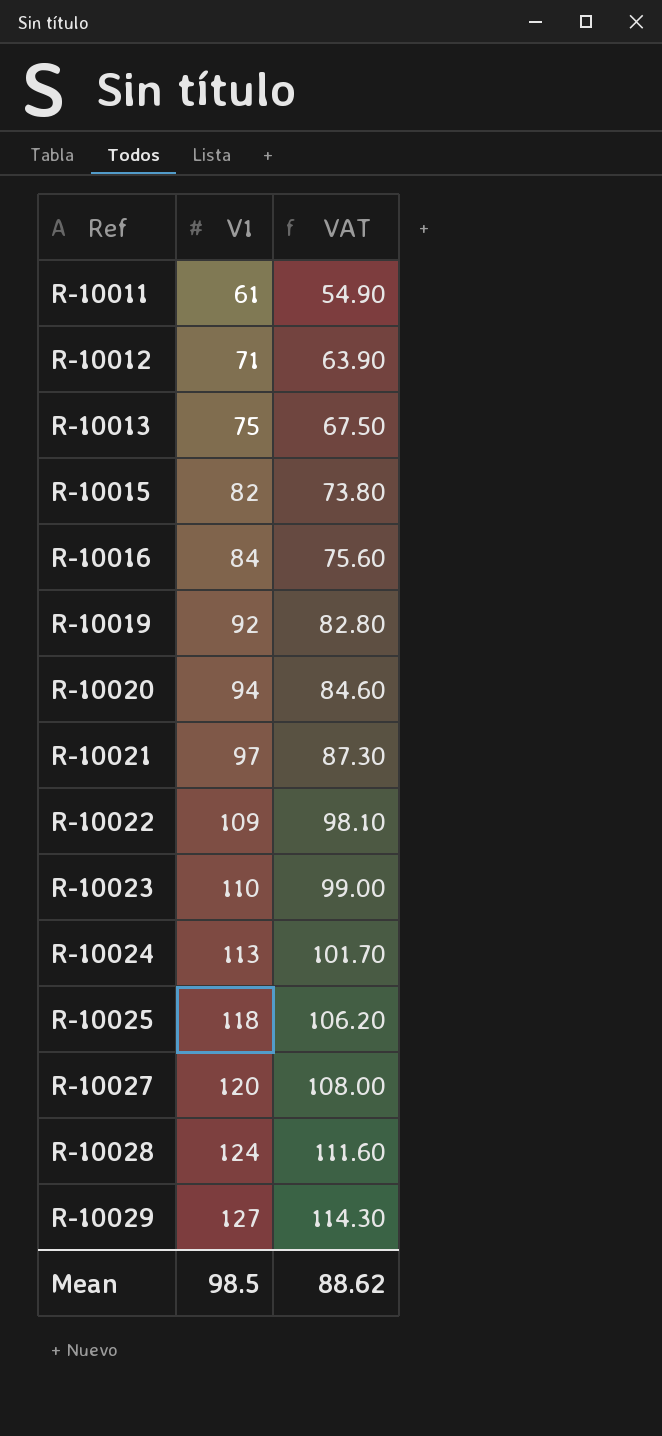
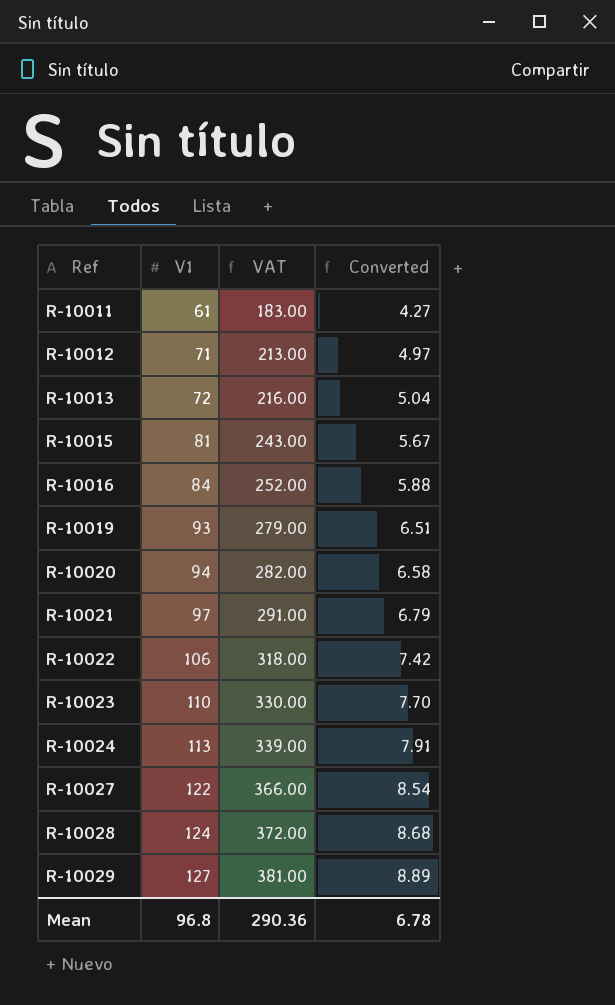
column VAT | formula: [V1] * 0.9 -> [V1] * 3
column Converted | formula: none -> [V1] * 0.07
row R-10025: 118 | 106.20 -> none
R-10013 | V1: 75 -> 72
R-10015 | V1: 82 -> 81
R-10019 | V1: 92 -> 93
R-10022 | V1: 109 -> 106
R-10027 | V1: 120 -> 122
Mean | V1: 98.5 -> 96.8
Mean | VAT: 88.62 -> 290.36

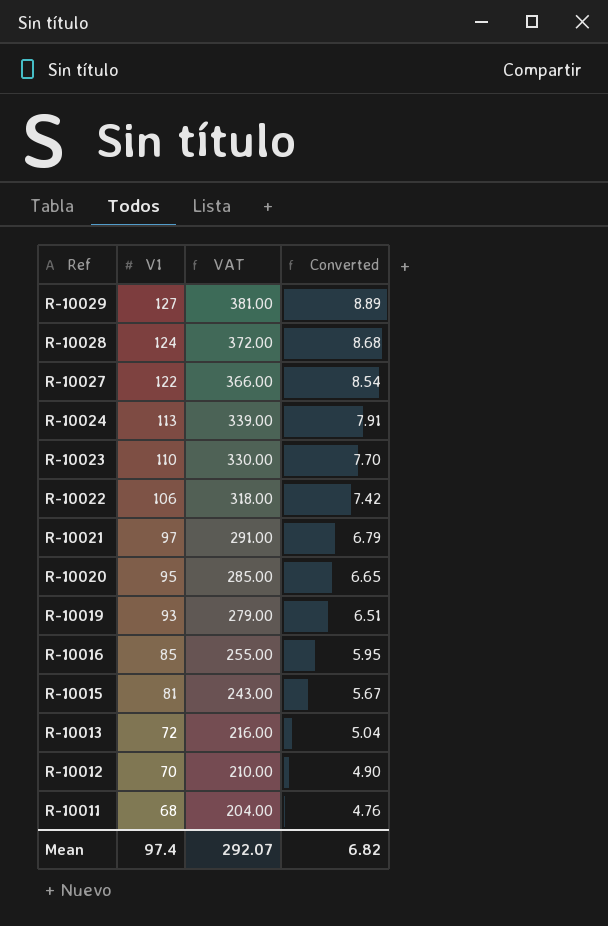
row order: Ref ascending -> Ref descending
R-10020 | V1: 94 -> 95
R-10020 | VAT: 282.00 -> 285.00
R-10020 | Converted: 6.58 -> 6.65
R-10016 | V1: 84 -> 85
R-10016 | VAT: 252.00 -> 255.00
R-10016 | Converted: 5.88 -> 5.95
R-10012 | V1: 71 -> 70
R-10012 | VAT: 213.00 -> 210.00
R-10012 | Converted: 4.97 -> 4.90
R-10011 | V1: 61 -> 68
R-10011 | VAT: 183.00 -> 204.00
R-10011 | Converted: 4.27 -> 4.76
Mean | V1: 96.8 -> 97.4
Mean | VAT: 290.36 -> 292.07
Mean | Converted: 6.78 -> 6.82

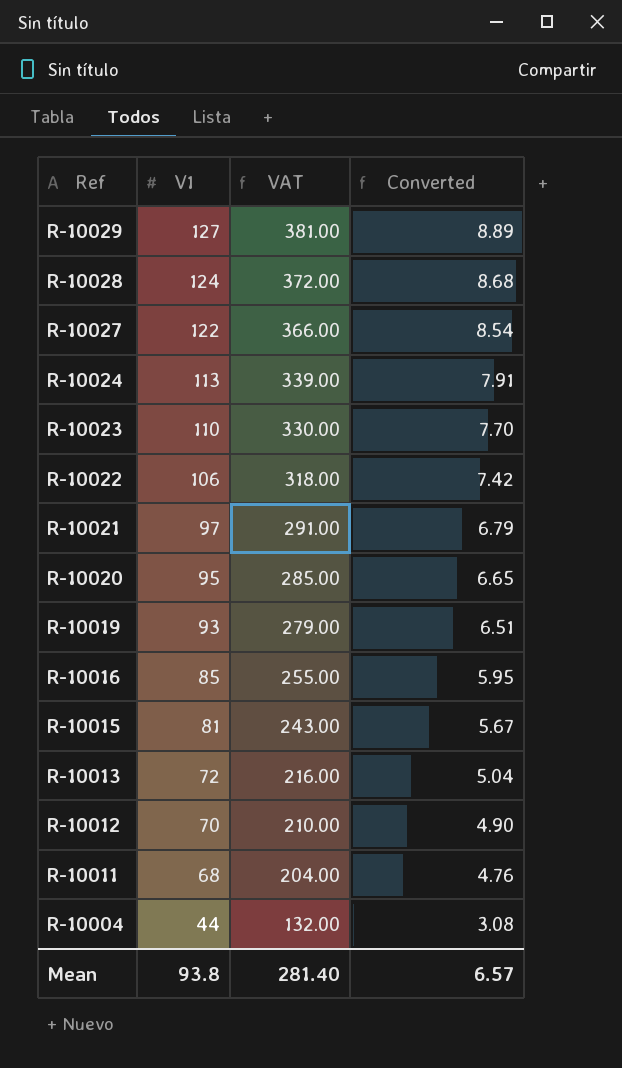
row R-10004: none -> 44 | 132.00 | 3.08
Mean | V1: 97.4 -> 93.8
Mean | VAT: 292.07 -> 281.40
Mean | Converted: 6.82 -> 6.57

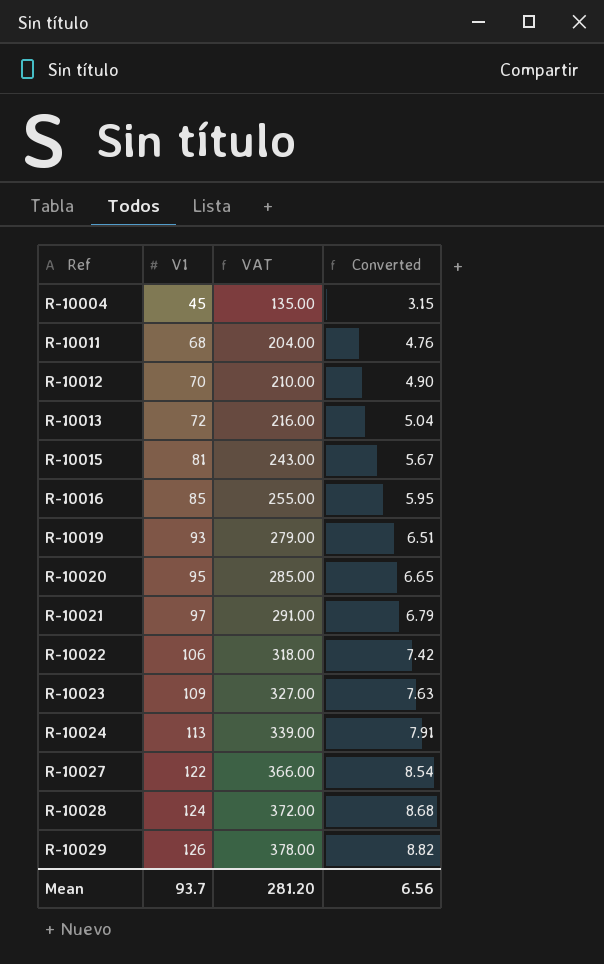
row order: Ref descending -> Ref ascending
R-10004 | V1: 44 -> 45
R-10004 | VAT: 132.00 -> 135.00
R-10004 | Converted: 3.08 -> 3.15
R-10023 | V1: 110 -> 109
R-10023 | VAT: 330.00 -> 327.00
R-10023 | Converted: 7.70 -> 7.63
R-10029 | V1: 127 -> 126
R-10029 | VAT: 381.00 -> 378.00
R-10029 | Converted: 8.89 -> 8.82
Mean | V1: 93.8 -> 93.7
Mean | VAT: 281.40 -> 281.20
Mean | Converted: 6.57 -> 6.56

